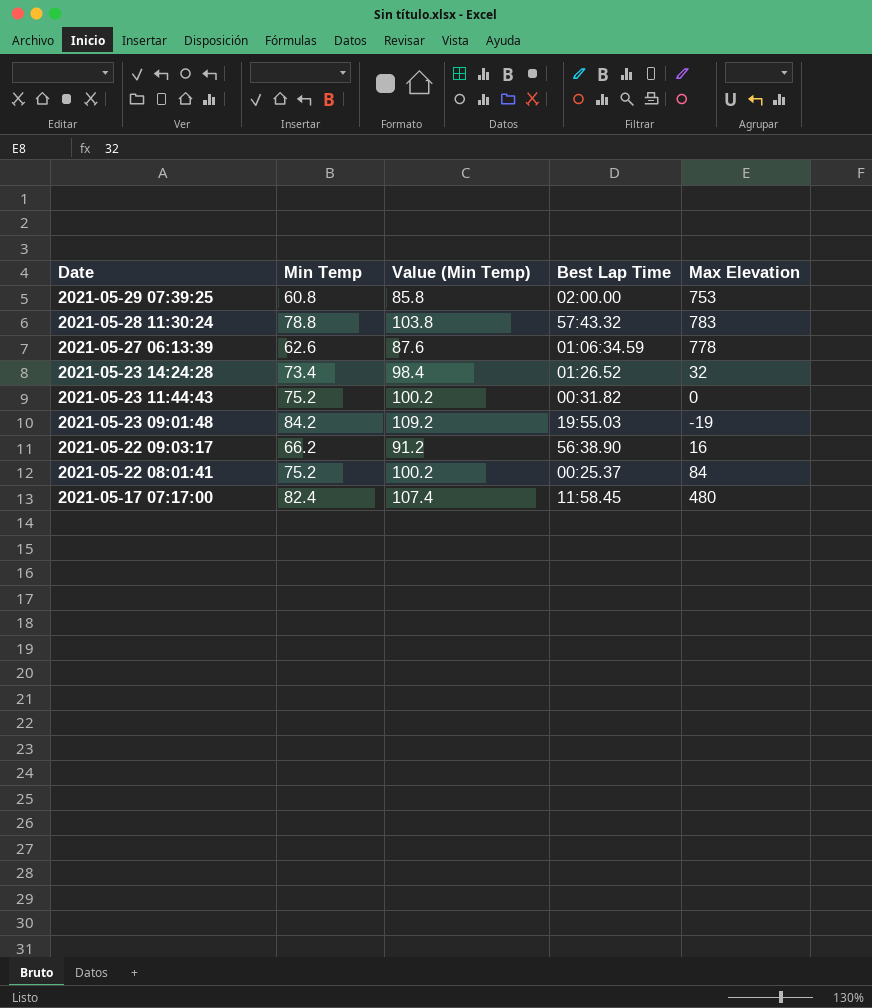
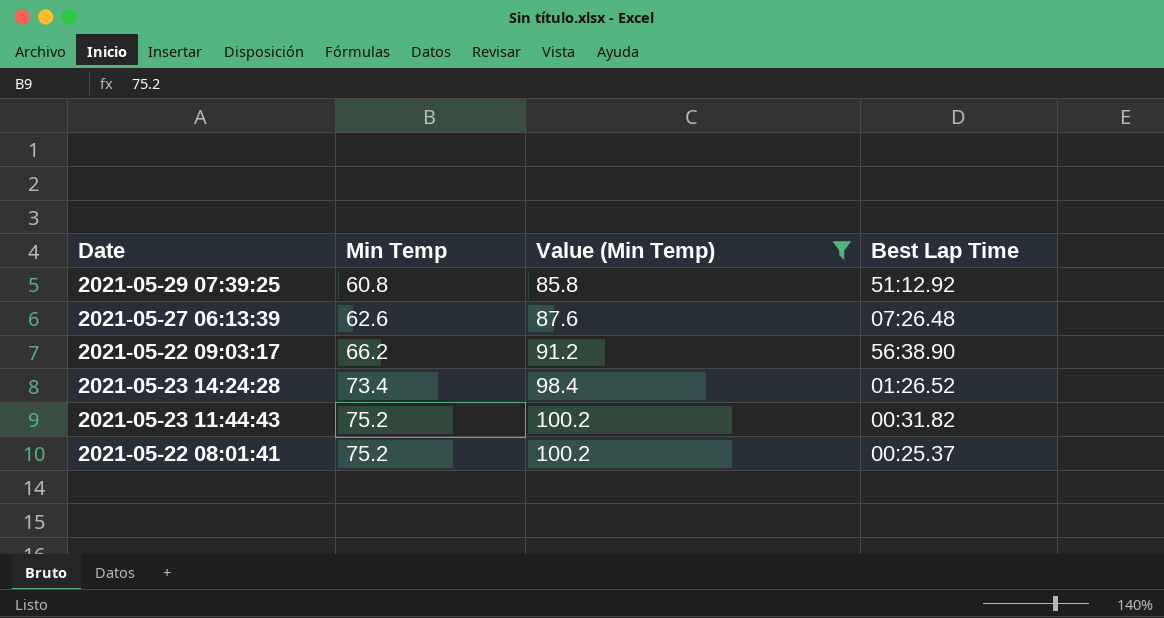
filter: none -> Value (Min Temp) <= 100.2
row order: Date descending -> Min Temp ascending
column Max Elevation | position: 5 -> none
2021-05-29 07:39:25 | Best Lap Time: 02:00.00 -> 51:12.92
2021-05-27 06:13:39 | Best Lap Time: 01:06:34.59 -> 07:26.48

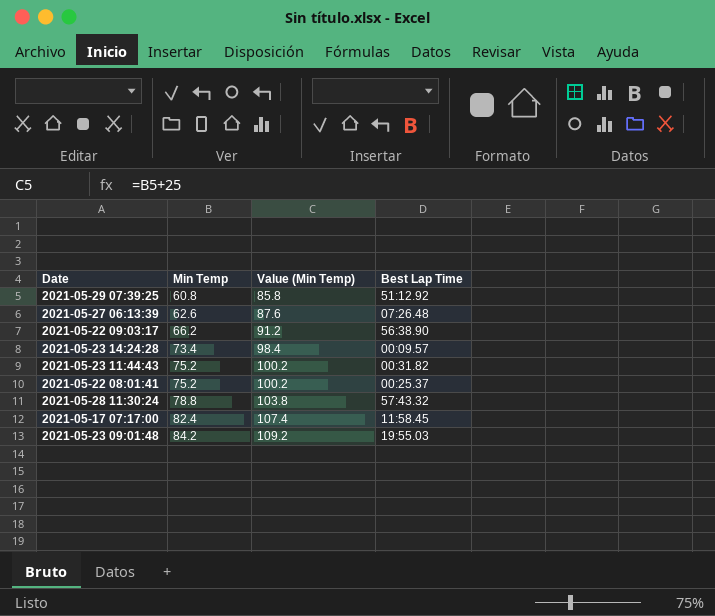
filter: Value (Min Temp) <= 100.2 -> none
2021-05-23 14:24:28 | Best Lap Time: 01:26.52 -> 00:09.57

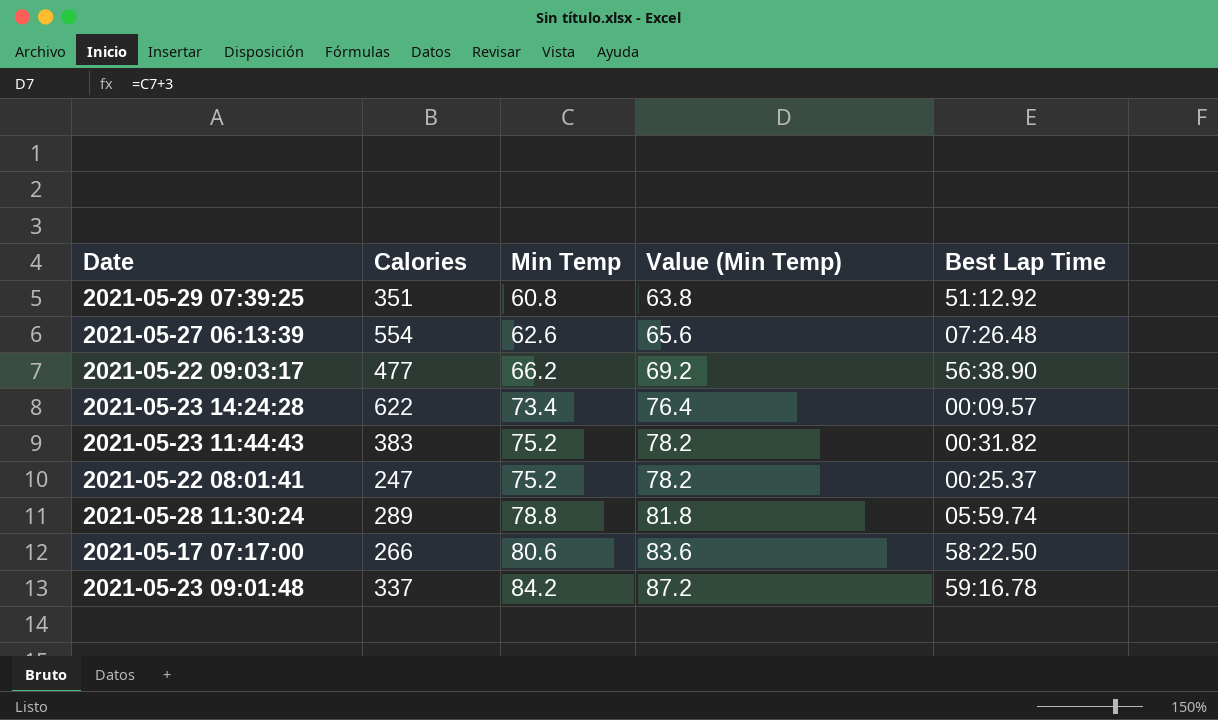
column Calories | position: none -> 2
column Value (Min Temp) | formula: [Min Temp] + 25 -> [Min Temp] + 3
2021-05-28 11:30:24 | Best Lap Time: 57:43.32 -> 05:59.74
2021-05-17 07:17:00 | Min Temp: 82.4 -> 80.6
2021-05-17 07:17:00 | Best Lap Time: 11:58.45 -> 58:22.50
2021-05-23 09:01:48 | Best Lap Time: 19:55.03 -> 59:16.78

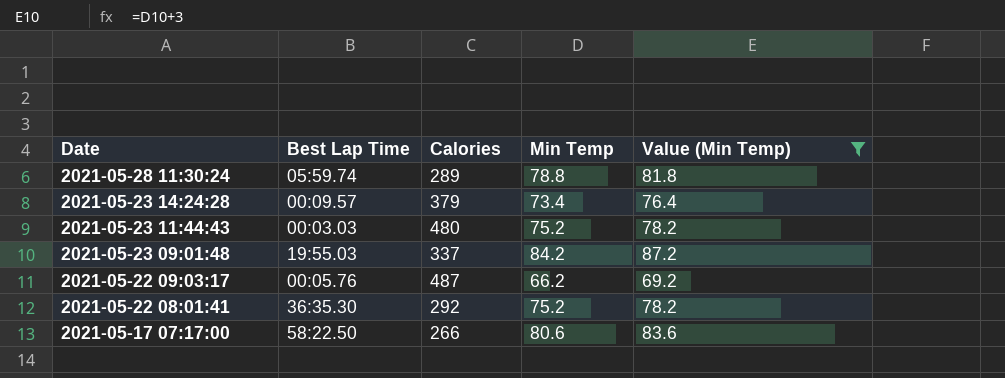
filter: none -> Value (Min Temp) >= 69.2
row order: Min Temp ascending -> Date descending
column Best Lap Time | position: 5 -> 2
2021-05-23 14:24:28 | Calories: 622 -> 379
2021-05-23 11:44:43 | Best Lap Time: 00:31.82 -> 00:03.03
2021-05-23 11:44:43 | Calories: 383 -> 480
2021-05-23 09:01:48 | Best Lap Time: 59:16.78 -> 19:55.03
2021-05-22 09:03:17 | Best Lap Time: 56:38.90 -> 00:05.76
2021-05-22 09:03:17 | Calories: 477 -> 487
2021-05-22 08:01:41 | Best Lap Time: 00:25.37 -> 36:35.30
2021-05-22 08:01:41 | Calories: 247 -> 292

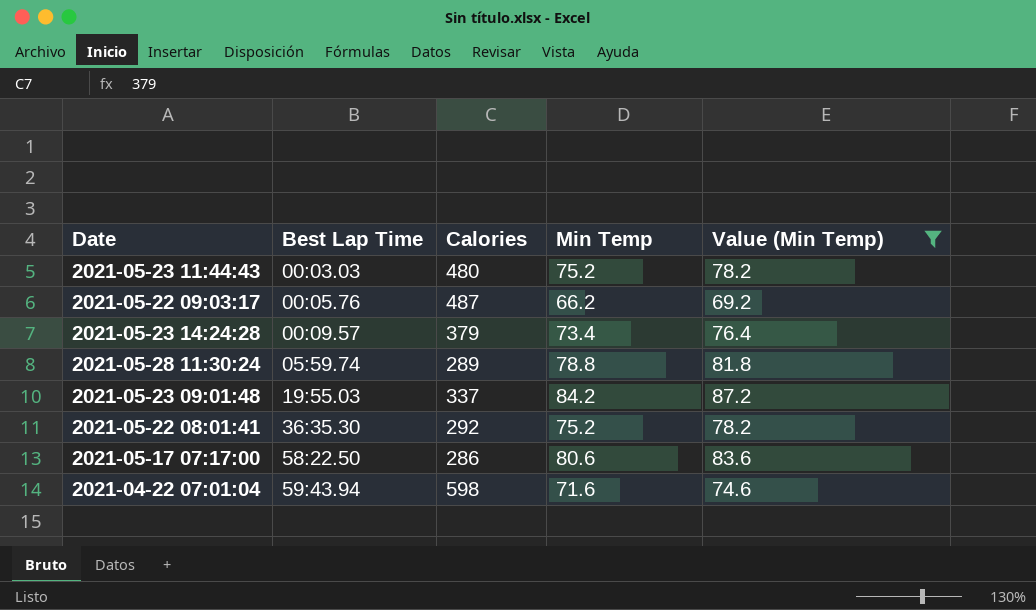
row order: Date descending -> Best Lap Time ascending
2021-05-17 07:17:00 | Calories: 266 -> 286
row 2021-04-22 07:01:04: none -> 59:43.94 | 598 | 71.6 | 74.6

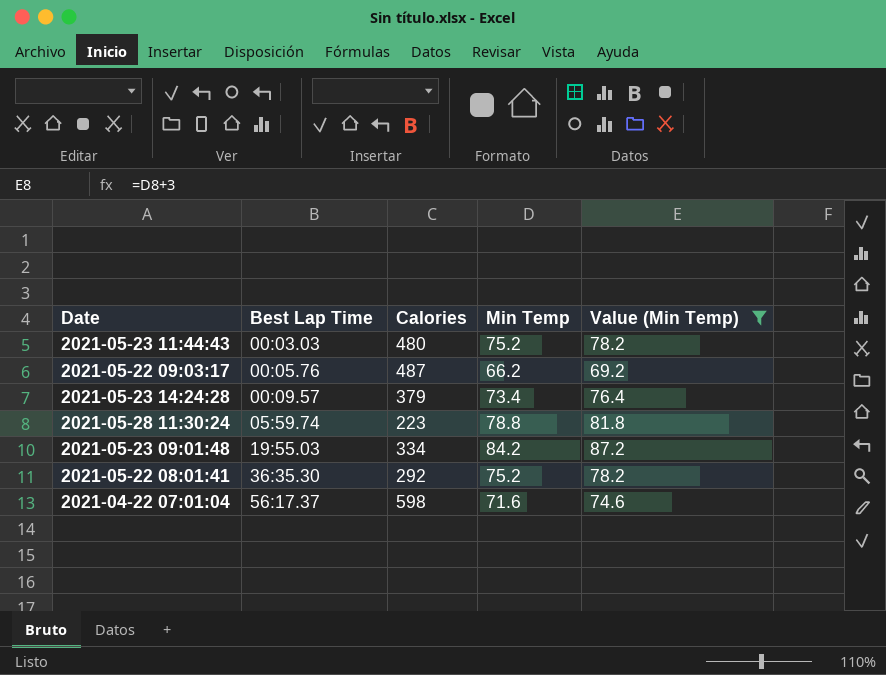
row 2021-05-17 07:17:00: 58:22.50 | 286 | 80.6 | 83.6 -> none
2021-05-28 11:30:24 | Calories: 289 -> 223
2021-05-23 09:01:48 | Calories: 337 -> 334
2021-04-22 07:01:04 | Best Lap Time: 59:43.94 -> 56:17.37

